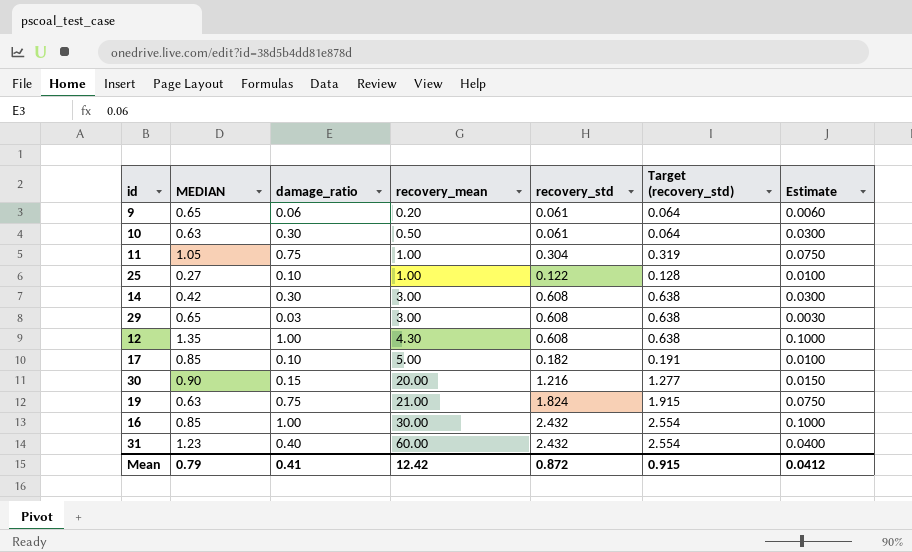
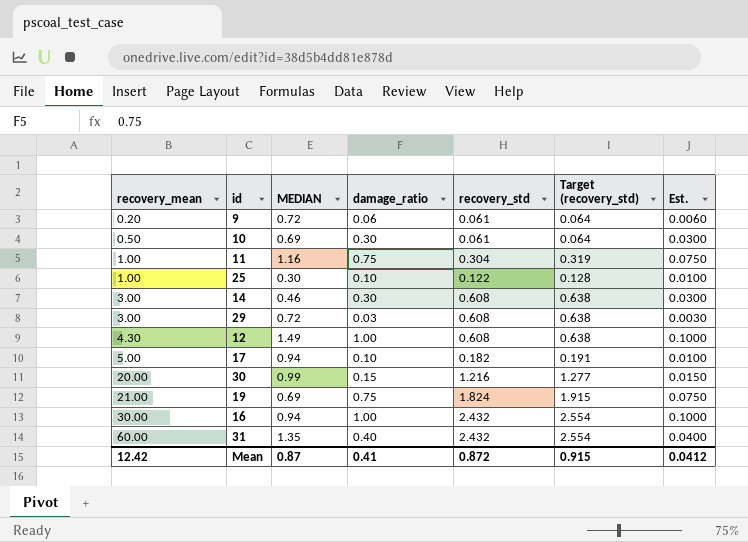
column recovery_mean | position: 4 -> 1
column name: Estimate -> Est.
9 | MEDIAN: 0.65 -> 0.72
10 | MEDIAN: 0.63 -> 0.69
11 | MEDIAN: 1.05 -> 1.16
25 | MEDIAN: 0.27 -> 0.30
14 | MEDIAN: 0.42 -> 0.46
29 | MEDIAN: 0.65 -> 0.72
12 | MEDIAN: 1.35 -> 1.49
17 | MEDIAN: 0.85 -> 0.94
30 | MEDIAN: 0.90 -> 0.99
19 | MEDIAN: 0.63 -> 0.69
16 | MEDIAN: 0.85 -> 0.94
31 | MEDIAN: 1.23 -> 1.35
Mean | MEDIAN: 0.79 -> 0.87

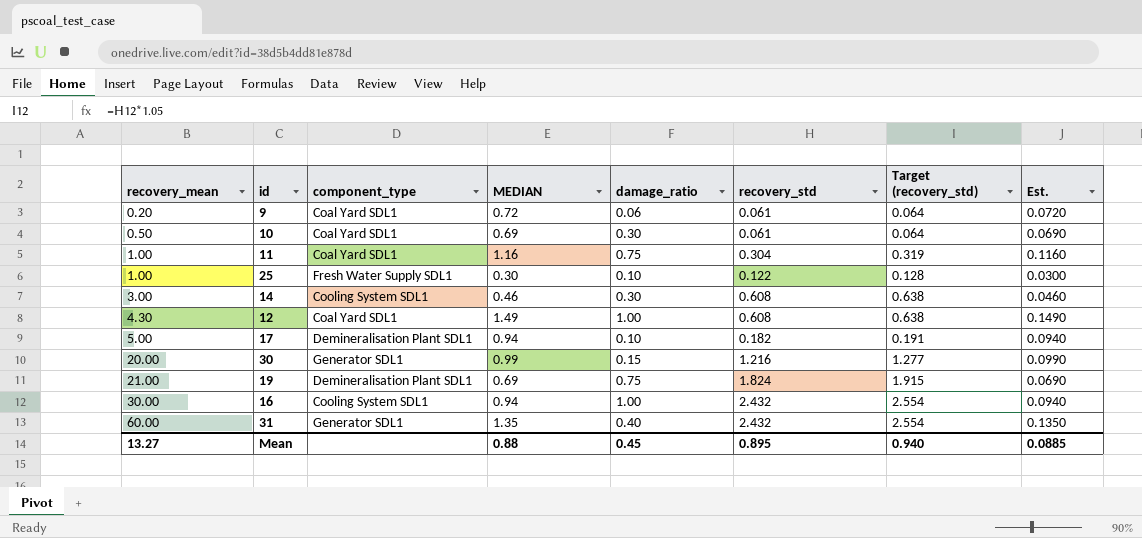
column component_type | position: none -> 3
column Est. | formula: [damage_ratio] * 0.1 -> [MEDIAN] * 0.1
row 29: 3.00 | 0.72 | 0.03 | 0.608 | 0.638 | 0.0030 -> none
Mean | recovery_mean: 12.42 -> 13.27
Mean | MEDIAN: 0.87 -> 0.88
Mean | damage_ratio: 0.41 -> 0.45
Mean | recovery_std: 0.872 -> 0.895
Mean | Target (recovery_std): 0.915 -> 0.940
Mean | Est.: 0.0412 -> 0.0885

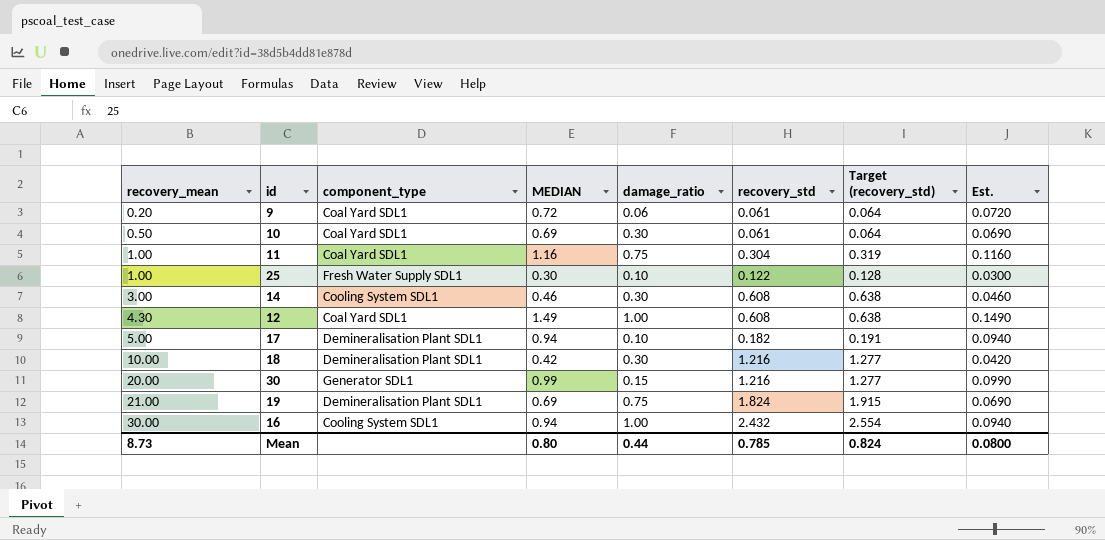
row 31: 60.00 | Generator SDL1 | 1.35 | 0.40 | 2.432 | 2.554 | 0.1350 -> none
row 18: none -> 10.00 | Demineralisation Plant SDL1 | 0.42 | 0.30 | 1.216 | 1.277 | 0.0420
Mean | recovery_mean: 13.27 -> 8.73
Mean | MEDIAN: 0.88 -> 0.80
Mean | damage_ratio: 0.45 -> 0.44
Mean | recovery_std: 0.895 -> 0.785
Mean | Target (recovery_std): 0.940 -> 0.824
Mean | Est.: 0.0885 -> 0.0800

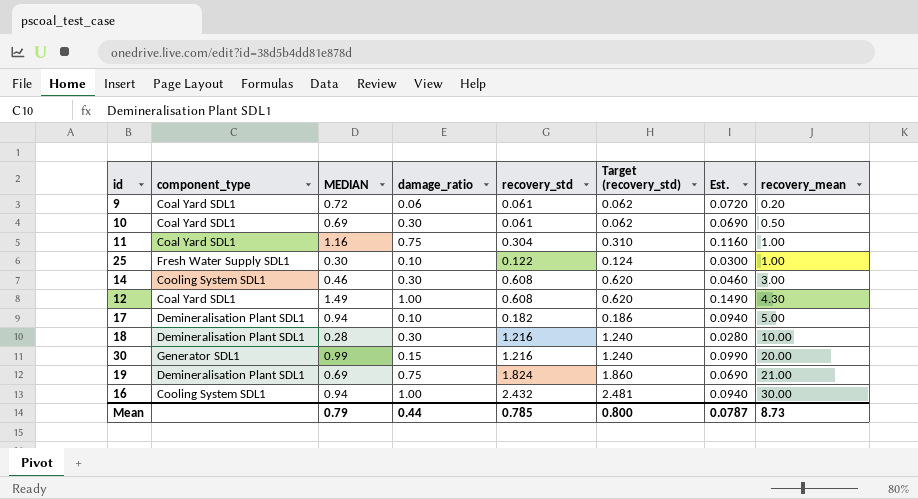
column Target (recovery_std) | formula: [recovery_std] * 1.05 -> [recovery_std] * 1.02
column recovery_mean | position: 1 -> 8
18 | MEDIAN: 0.42 -> 0.28
18 | Est.: 0.0420 -> 0.0280
Mean | MEDIAN: 0.80 -> 0.79
Mean | Target (recovery_std): 0.824 -> 0.800
Mean | Est.: 0.0800 -> 0.0787

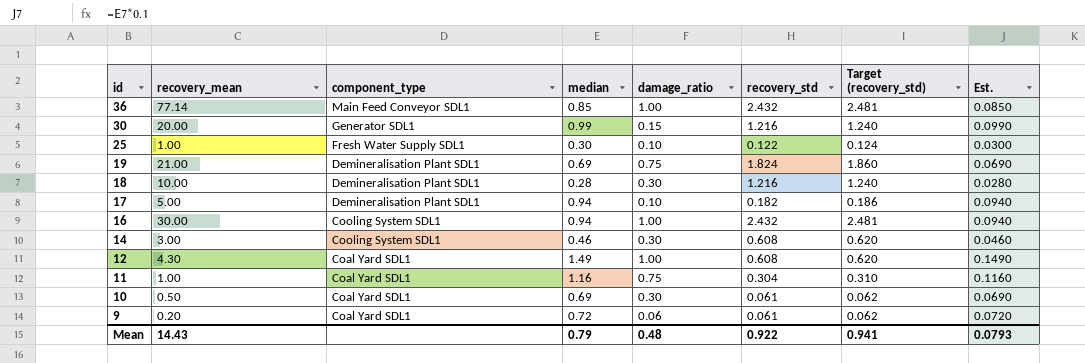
row order: recovery_mean ascending -> id descending
column recovery_mean | position: 8 -> 2
column name: MEDIAN -> median
row 36: none -> 77.14 | Main Feed Conveyor SDL1 | 0.85 | 1.00 | 2.432 | 2.481 | 0.0850
Mean | recovery_mean: 8.73 -> 14.43
Mean | damage_ratio: 0.44 -> 0.48
Mean | recovery_std: 0.785 -> 0.922
Mean | Target (recovery_std): 0.800 -> 0.941
Mean | Est.: 0.0787 -> 0.0793

